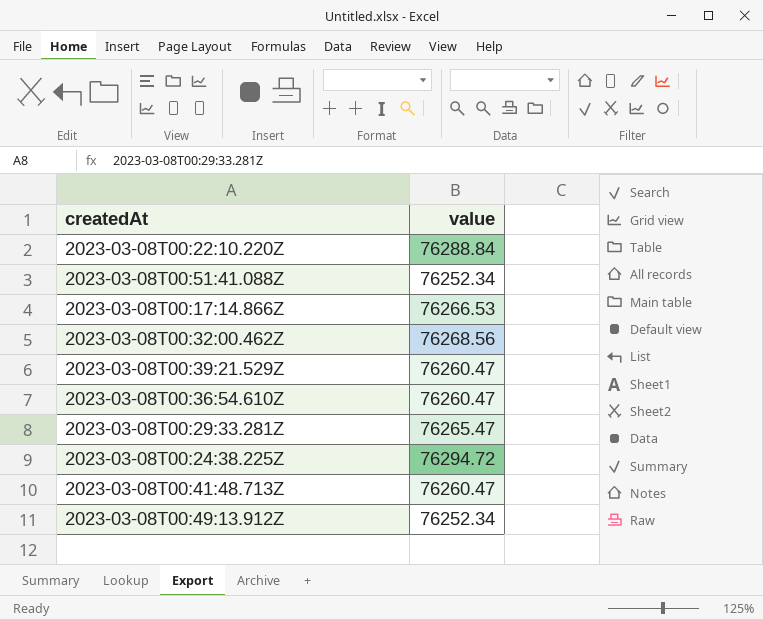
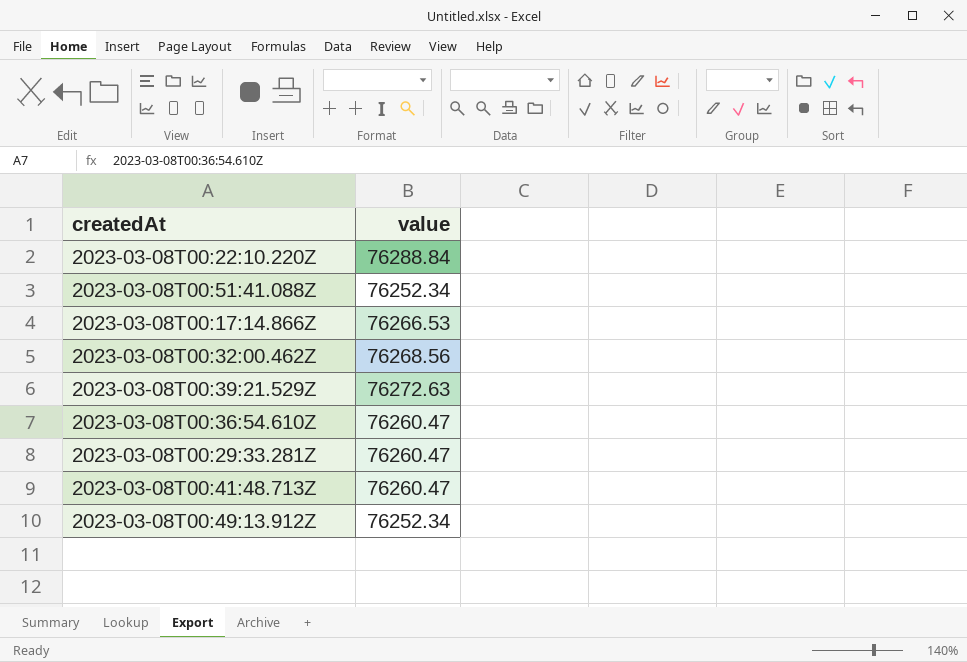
row 2023-03-08T00:24:38.225Z: 76294.72 -> none
2023-03-08T00:39:21.529Z | value: 76260.47 -> 76272.63
2023-03-08T00:29:33.281Z | value: 76265.47 -> 76260.47

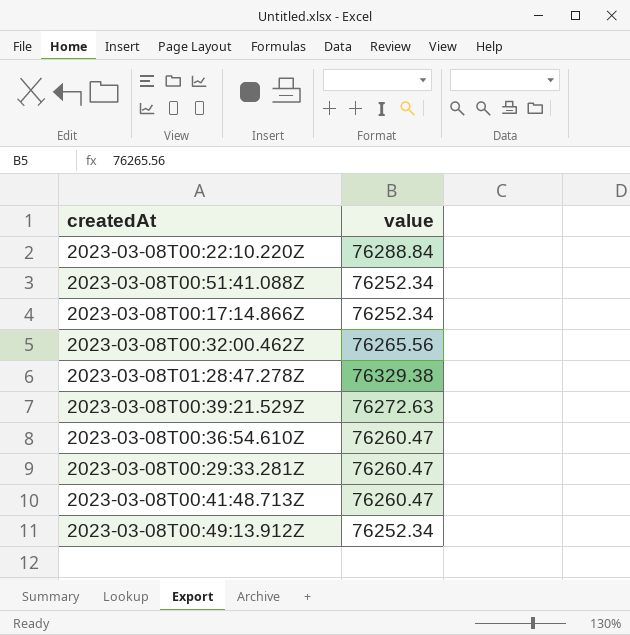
2023-03-08T00:17:14.866Z | value: 76266.53 -> 76252.34
2023-03-08T00:32:00.462Z | value: 76268.56 -> 76265.56
row 2023-03-08T01:28:47.278Z: none -> 76329.38

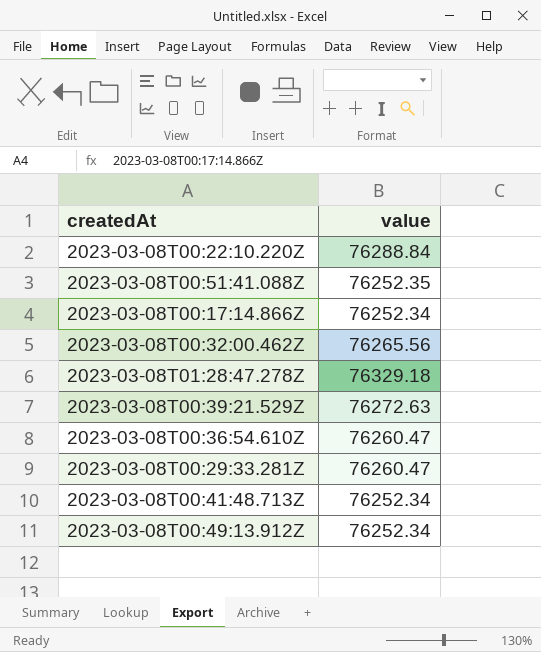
2023-03-08T00:51:41.088Z | value: 76252.34 -> 76252.35
2023-03-08T01:28:47.278Z | value: 76329.38 -> 76329.18
2023-03-08T00:41:48.713Z | value: 76260.47 -> 76252.34

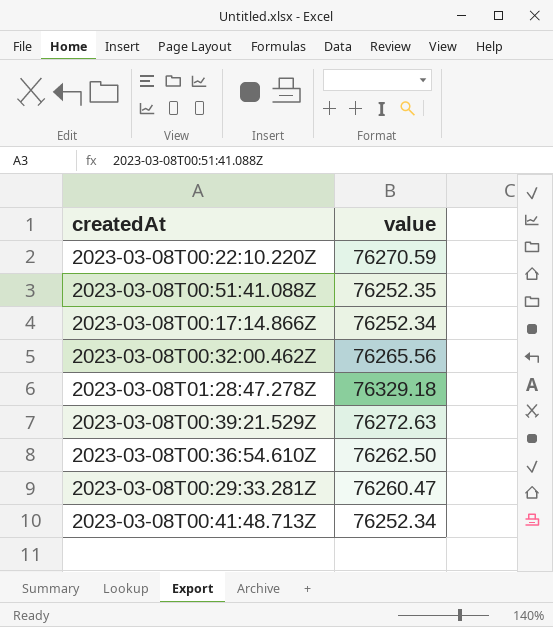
row 2023-03-08T00:49:13.912Z: 76252.34 -> none
2023-03-08T00:22:10.220Z | value: 76288.84 -> 76270.59
2023-03-08T00:36:54.610Z | value: 76260.47 -> 76262.50

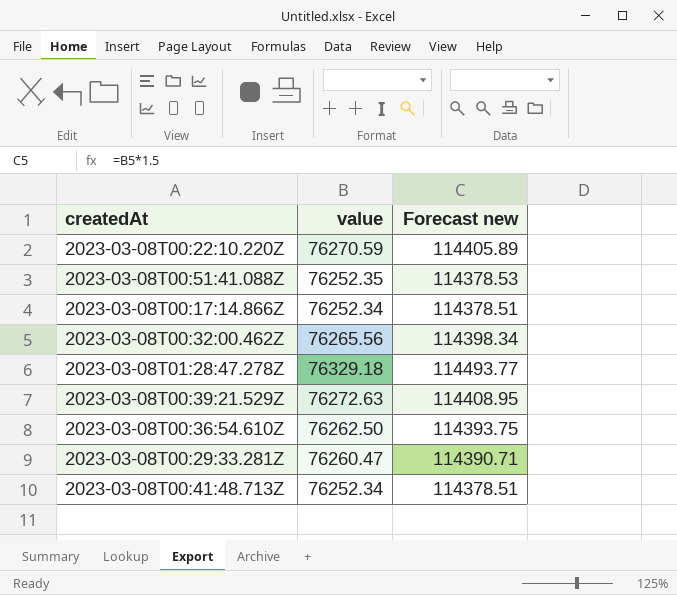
column Forecast new | formula: none -> [value] * 1.5

